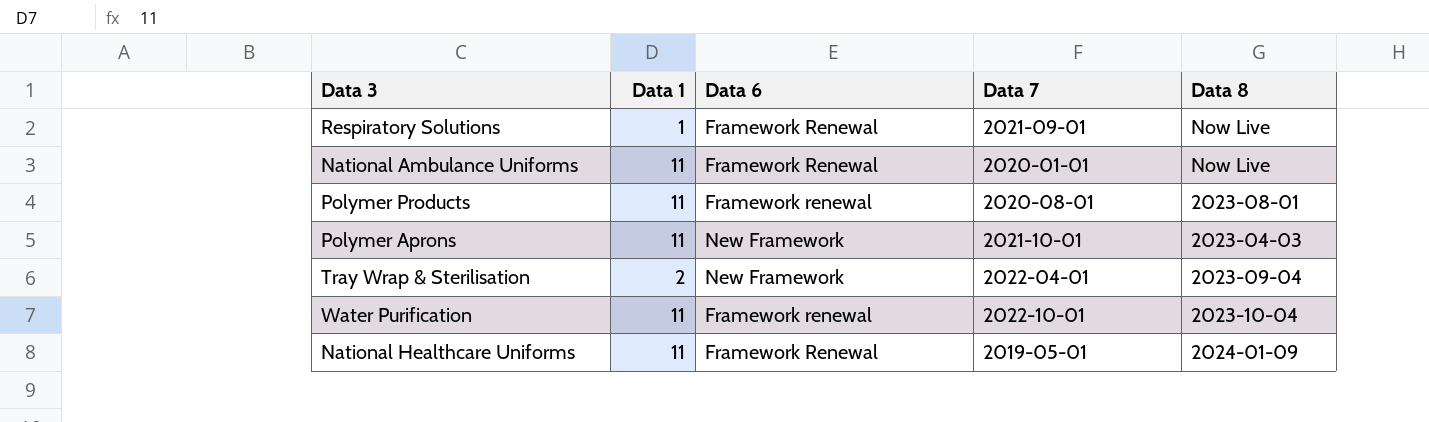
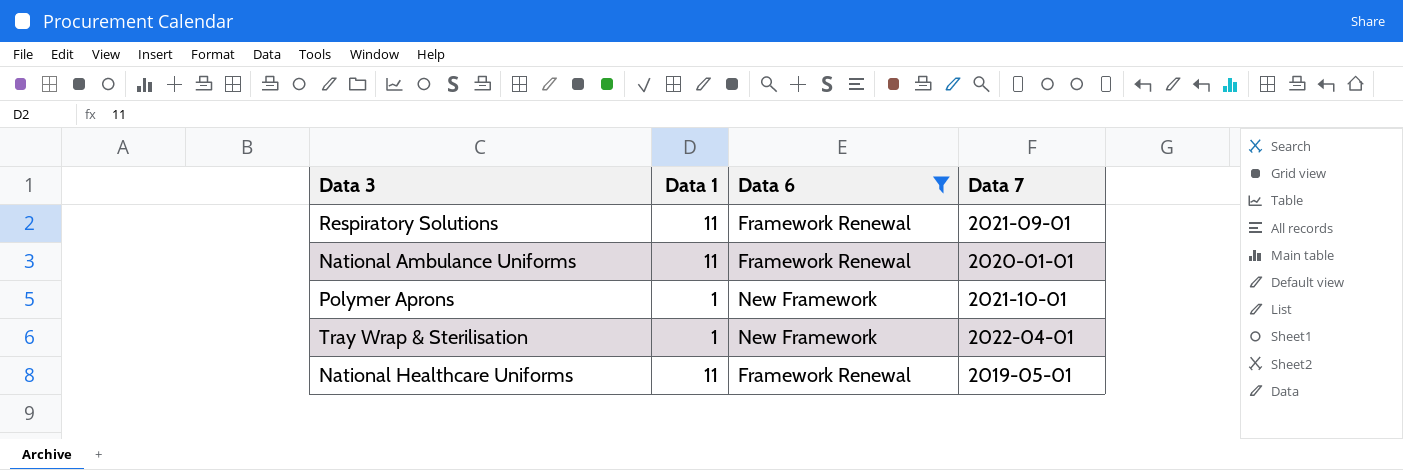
filter: none -> Data 6 != Framework renewal
column Data 8 | position: 5 -> none
Respiratory Solutions | Data 1: 1 -> 11
Polymer Aprons | Data 1: 11 -> 1
Tray Wrap & Sterilisation | Data 1: 2 -> 1

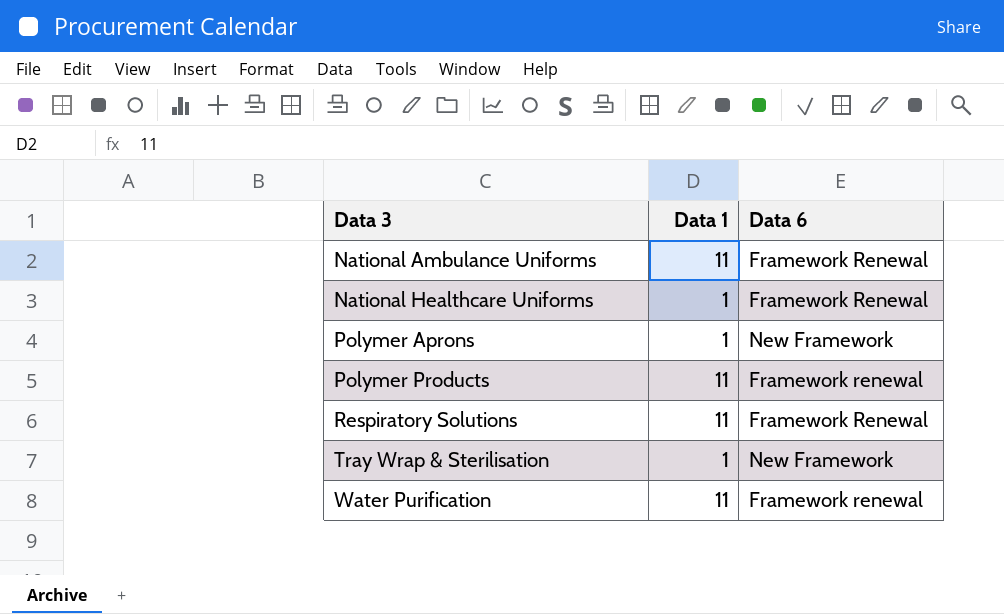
filter: Data 6 != Framework renewal -> none
row order: none -> Data 3 ascending
column Data 7 | position: 4 -> none
National Healthcare Uniforms | Data 1: 11 -> 1

